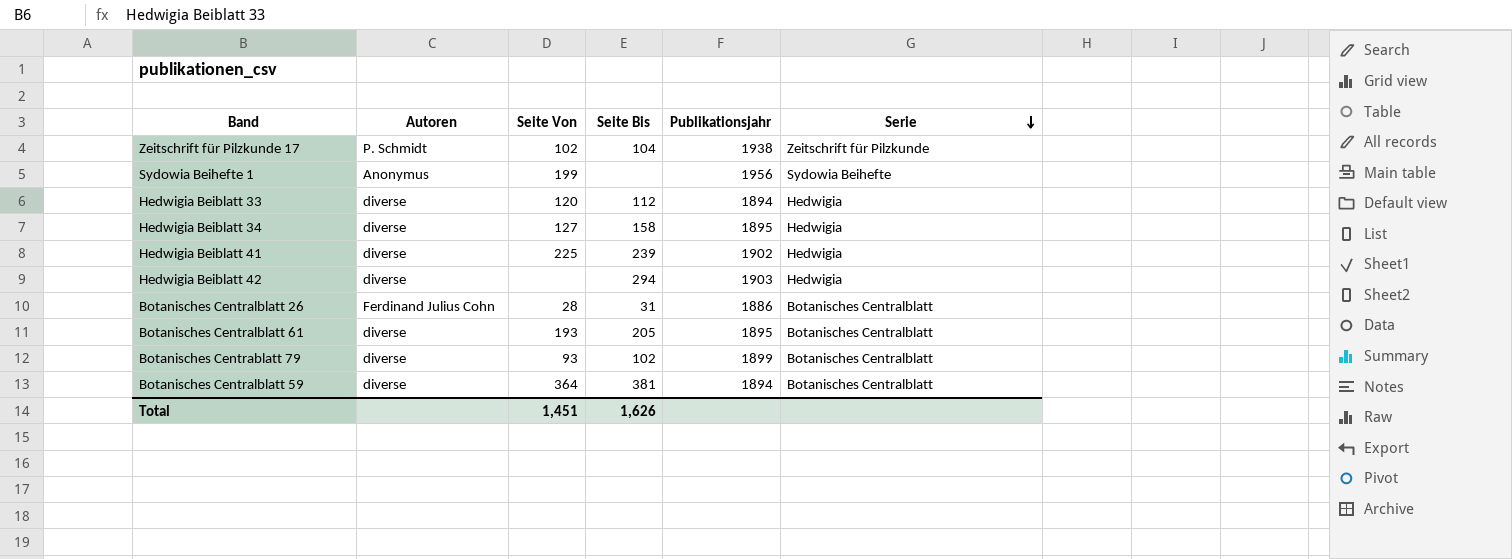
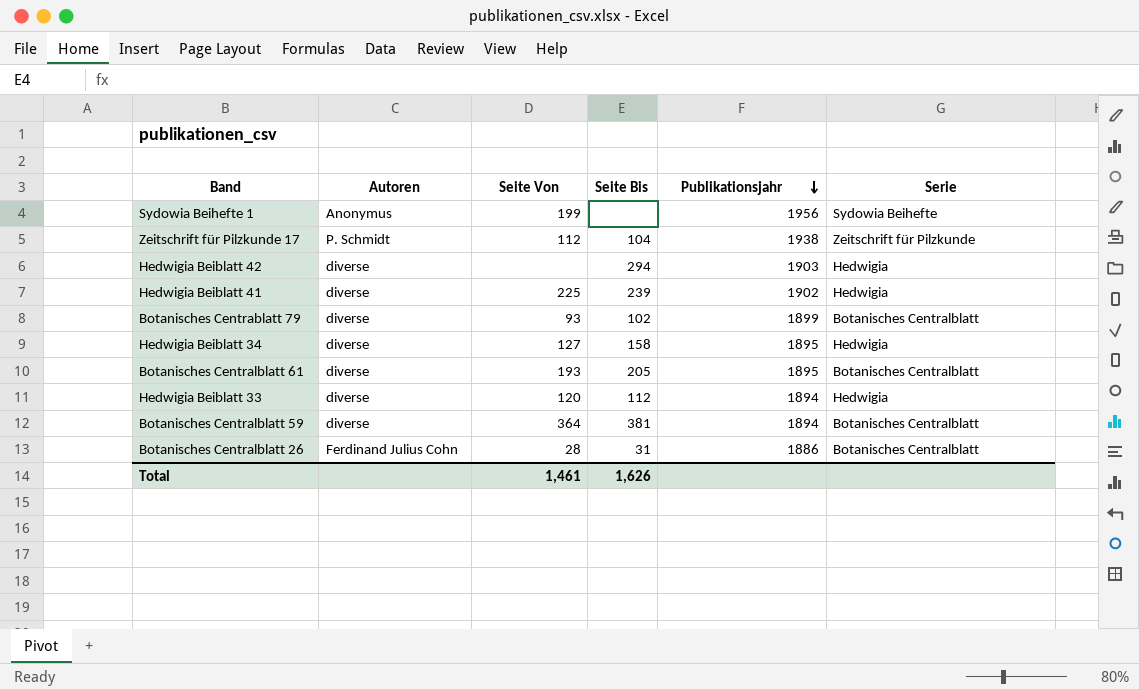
row order: Serie descending -> Publikationsjahr descending
Zeitschrift für Pilzkunde 17 | Seite Von: 102 -> 112
Total | Seite Von: 1,451 -> 1,461

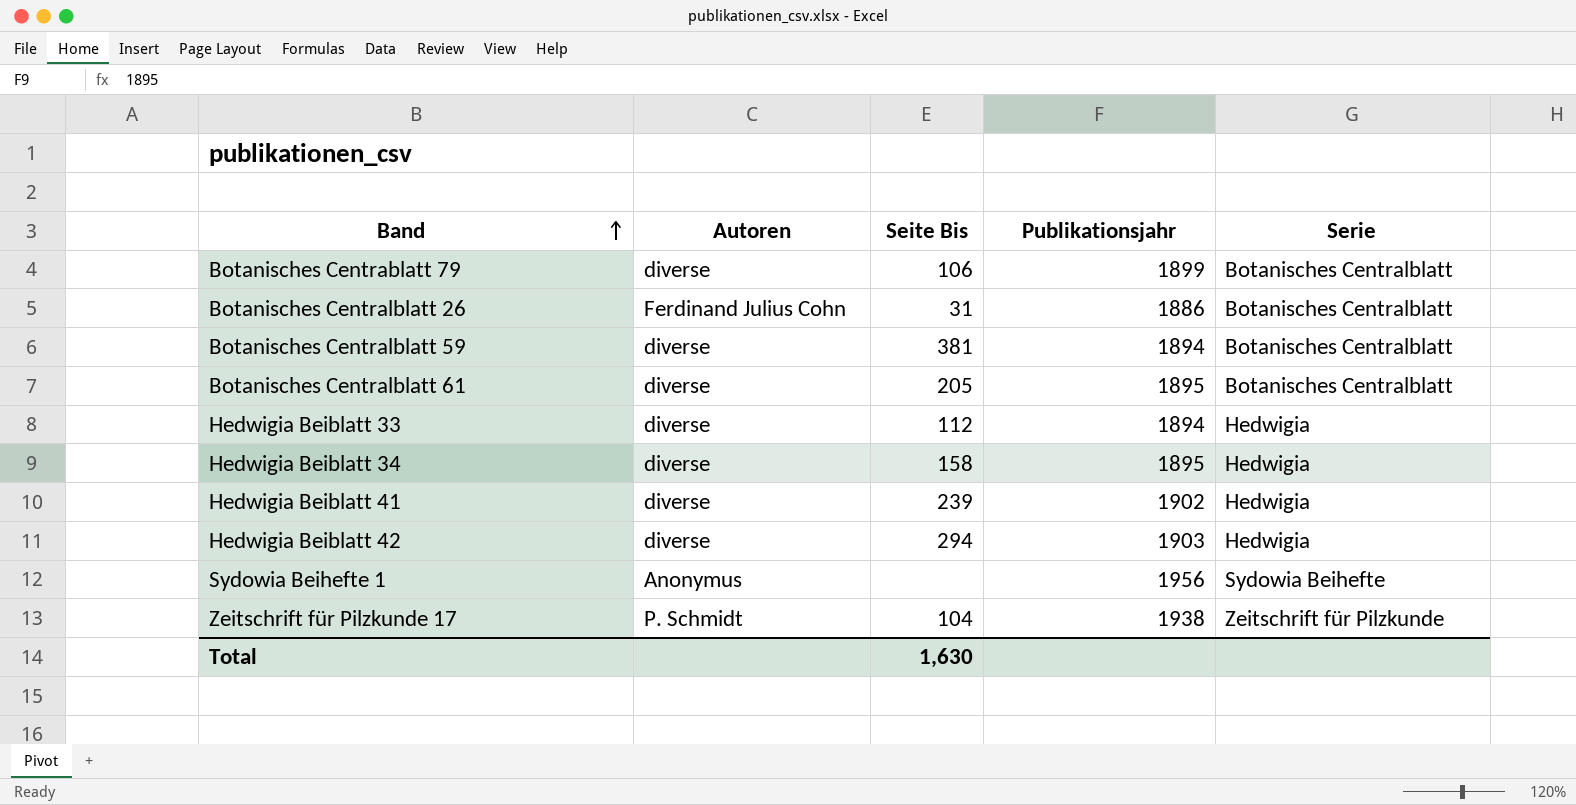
row order: Publikationsjahr descending -> Band ascending
column Seite Von | position: 3 -> none
Botanisches Centrablatt 79 | Seite Bis: 102 -> 106
Total | Seite Bis: 1,626 -> 1,630

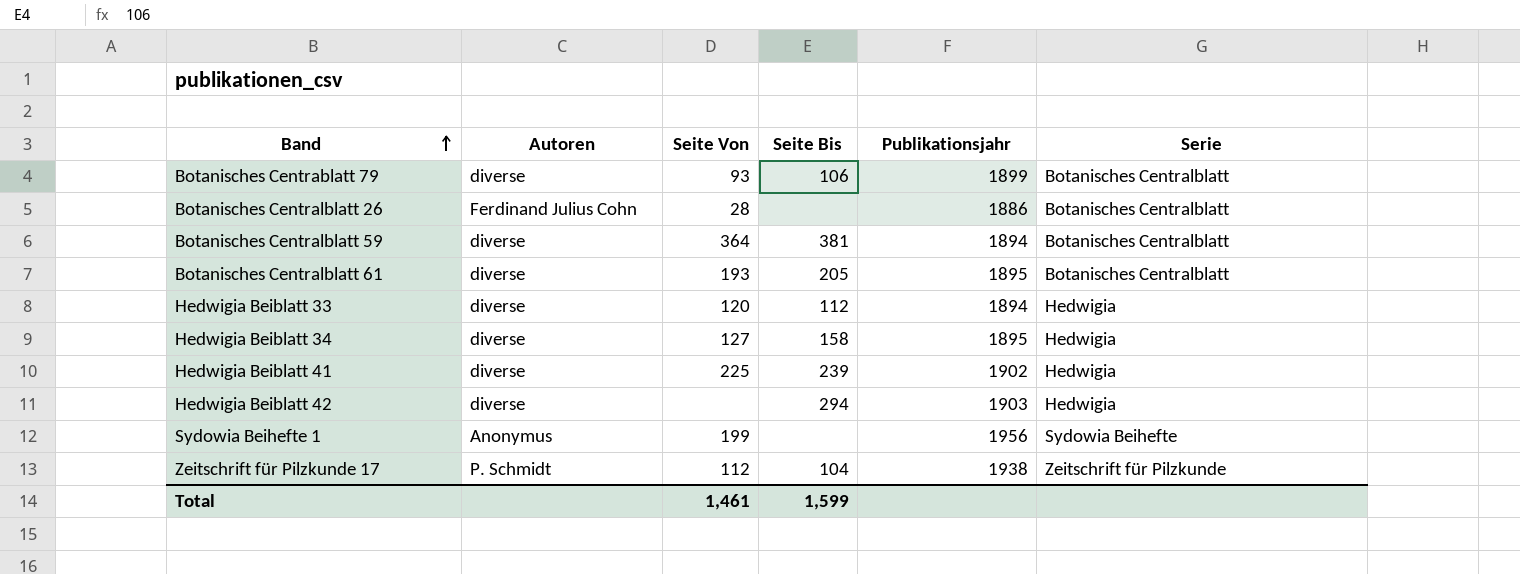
column Seite Von | position: none -> 3
Botanisches Centralblatt 26 | Seite Bis: 31 -> none
Total | Seite Bis: 1,630 -> 1,599

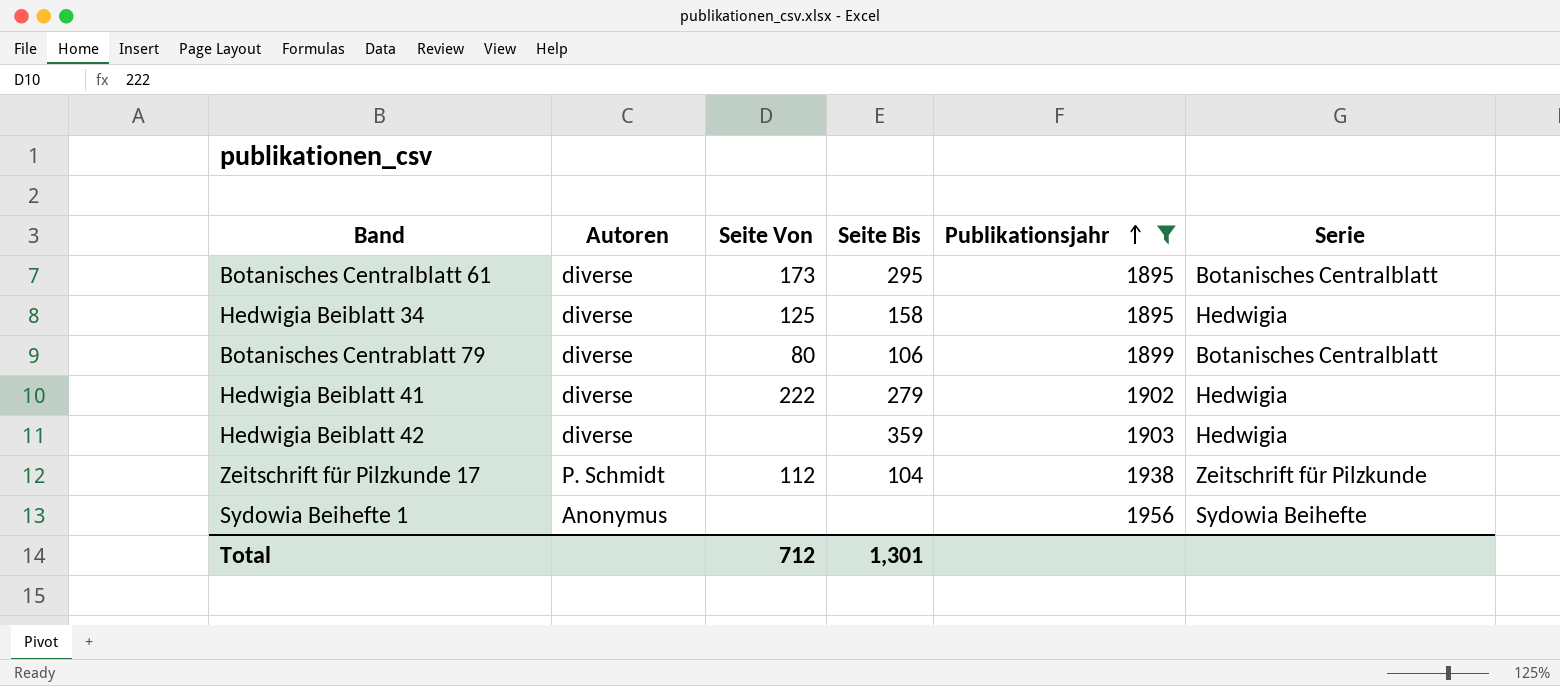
filter: none -> Publikationsjahr >= 1895
row order: Band ascending -> Publikationsjahr ascending
Botanisches Centralblatt 61 | Seite Von: 193 -> 173
Botanisches Centralblatt 61 | Seite Bis: 205 -> 295
Hedwigia Beiblatt 34 | Seite Von: 127 -> 125
Botanisches Centrablatt 79 | Seite Von: 93 -> 80
Hedwigia Beiblatt 41 | Seite Von: 225 -> 222
Hedwigia Beiblatt 41 | Seite Bis: 239 -> 279
Hedwigia Beiblatt 42 | Seite Bis: 294 -> 359
Sydowia Beihefte 1 | Seite Von: 199 -> none
Total | Seite Von: 1,461 -> 712
Total | Seite Bis: 1,599 -> 1,301

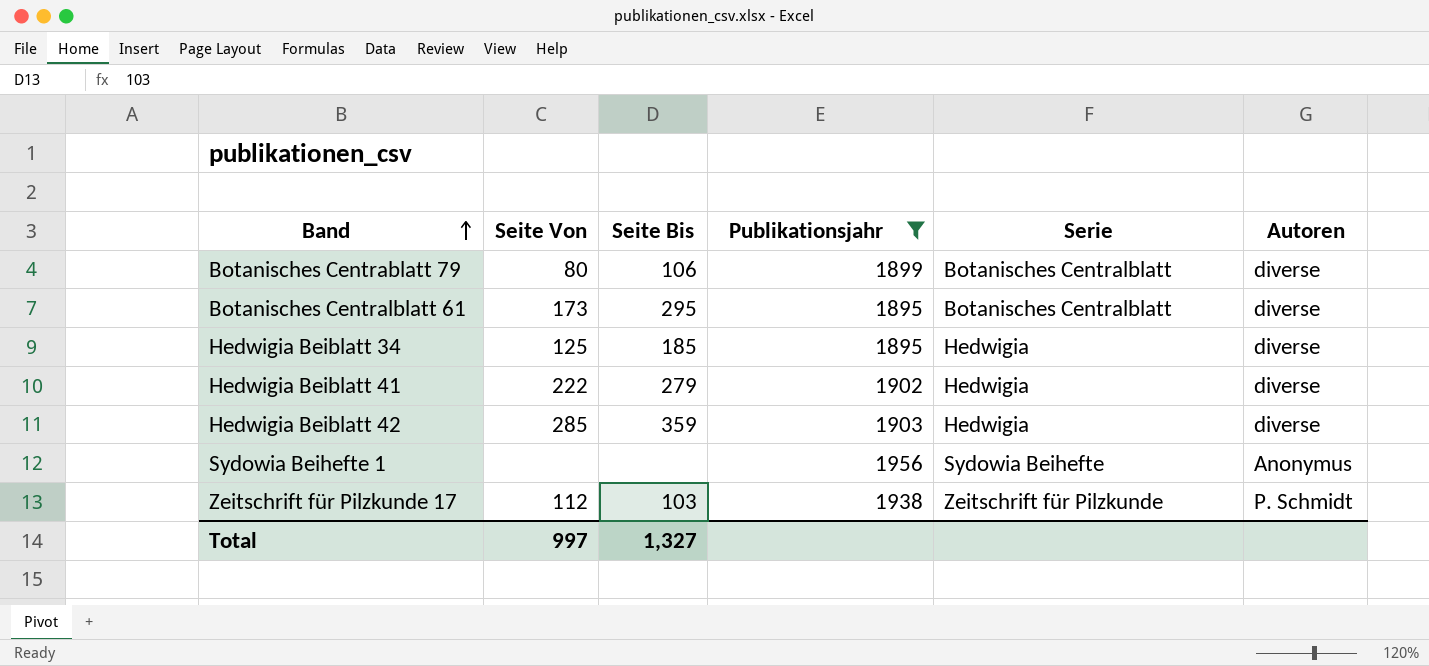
row order: Publikationsjahr ascending -> Band ascending
column Autoren | position: 2 -> 6
Hedwigia Beiblatt 34 | Seite Bis: 158 -> 185
Hedwigia Beiblatt 42 | Seite Von: none -> 285
Zeitschrift für Pilzkunde 17 | Seite Bis: 104 -> 103
Total | Seite Von: 712 -> 997
Total | Seite Bis: 1,301 -> 1,327

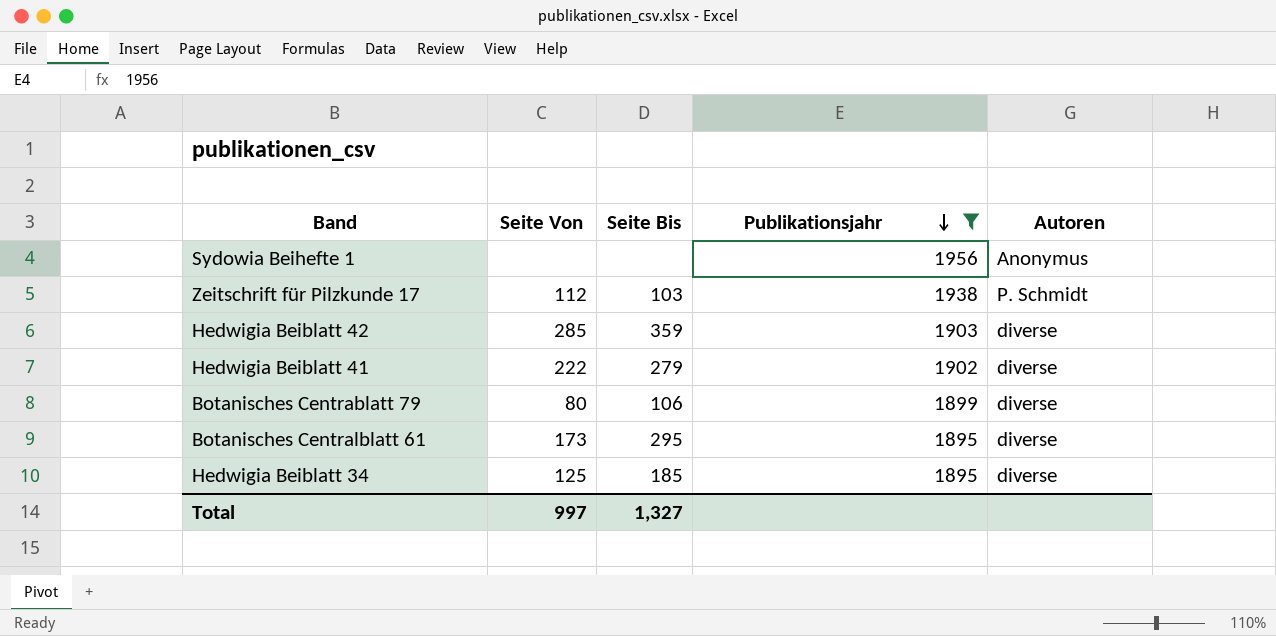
row order: Band ascending -> Publikationsjahr descending
column Serie | position: 5 -> none

